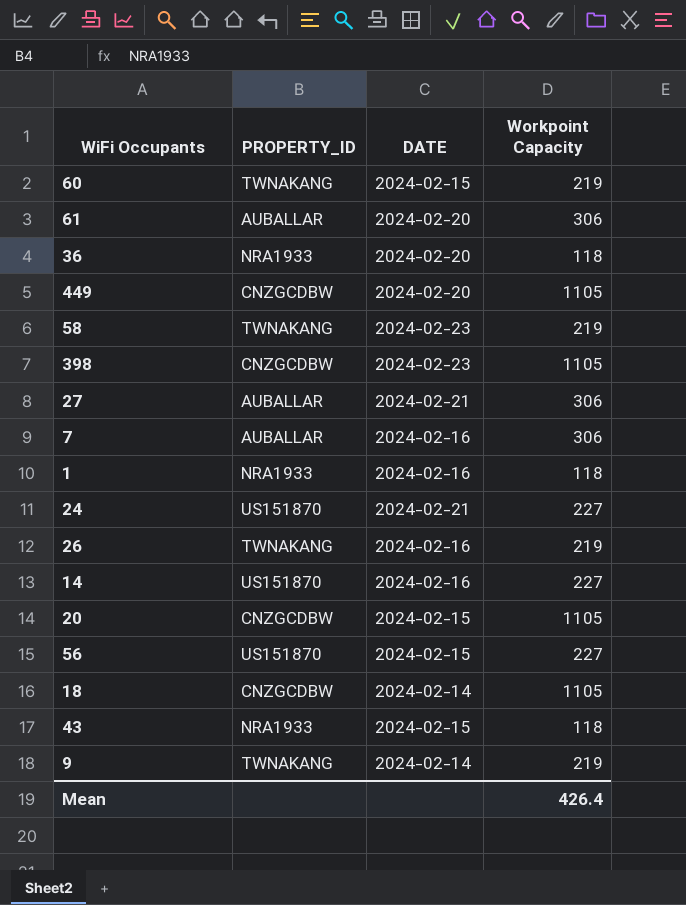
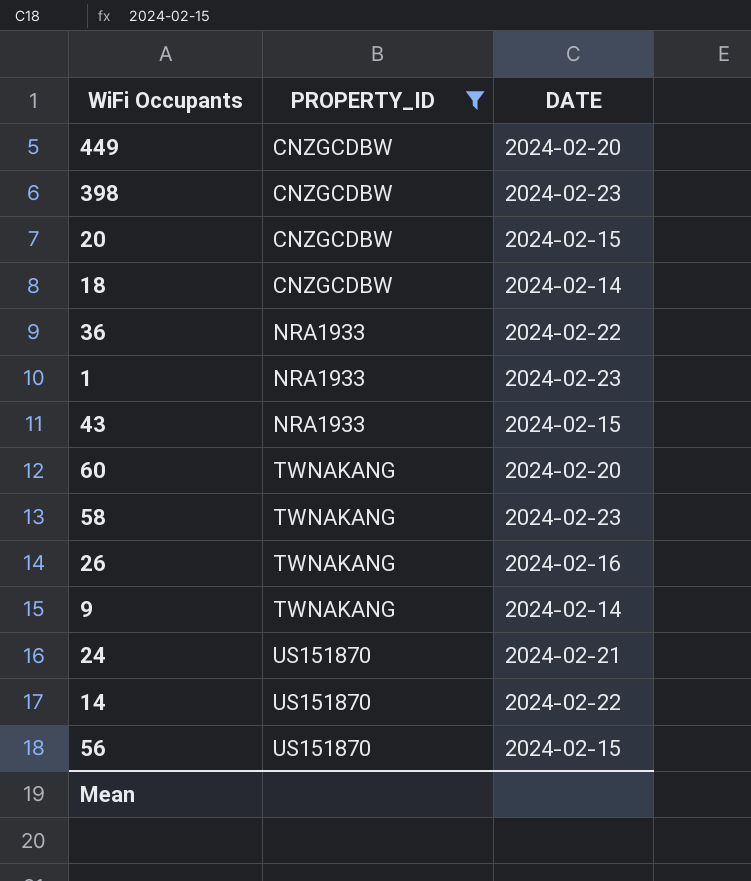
filter: none -> PROPERTY_ID != AUBALLAR
row order: none -> PROPERTY_ID ascending
column Workpoint Capacity | position: 4 -> none
36 | DATE: 2024-02-20 -> 2024-02-22
1 | DATE: 2024-02-16 -> 2024-02-23
60 | DATE: 2024-02-15 -> 2024-02-20
14 | DATE: 2024-02-16 -> 2024-02-22

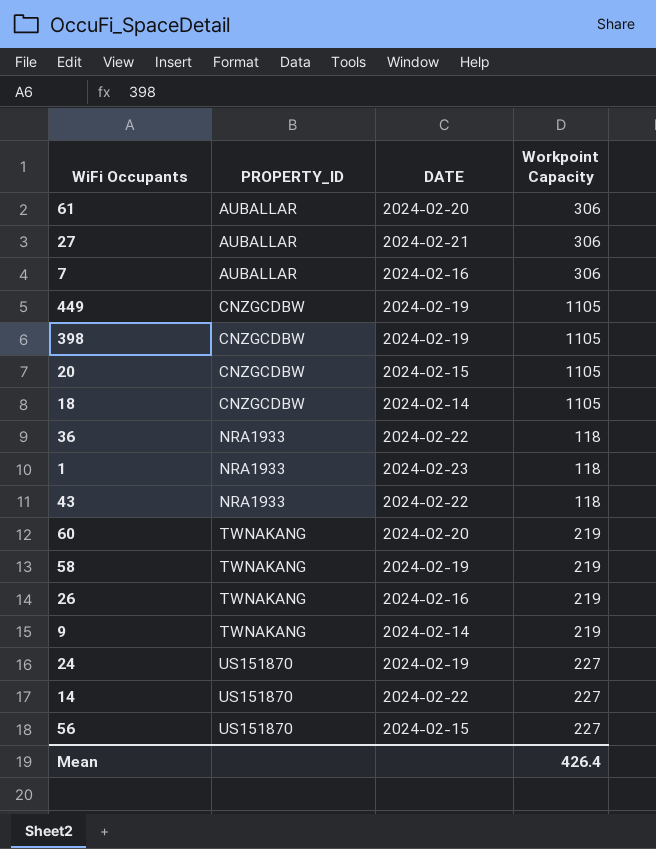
filter: PROPERTY_ID != AUBALLAR -> none
column Workpoint Capacity | position: none -> 4
449 | DATE: 2024-02-20 -> 2024-02-19
398 | DATE: 2024-02-23 -> 2024-02-19
43 | DATE: 2024-02-15 -> 2024-02-22
58 | DATE: 2024-02-23 -> 2024-02-19
24 | DATE: 2024-02-21 -> 2024-02-19

